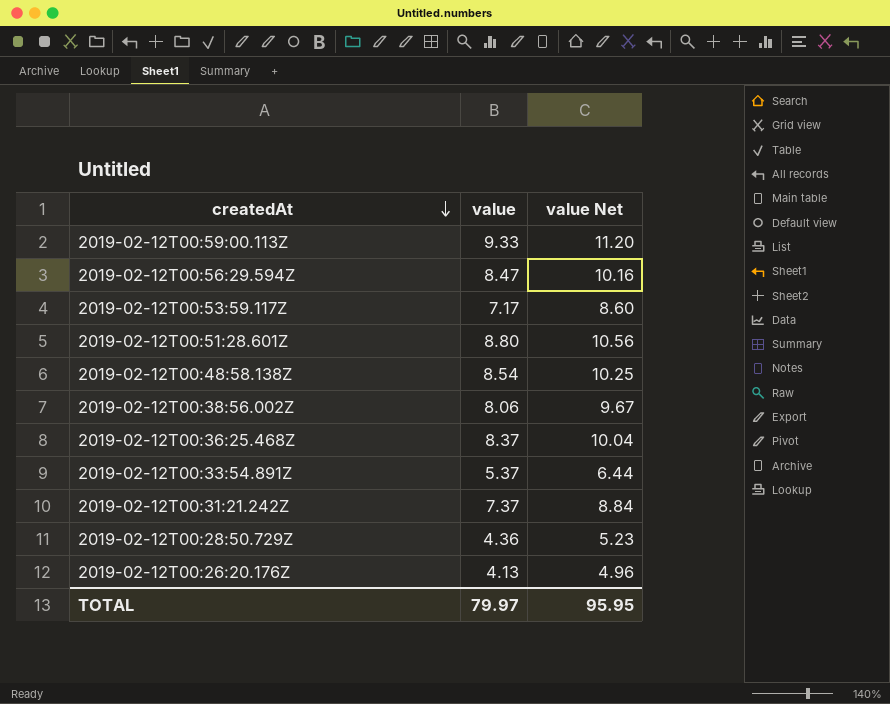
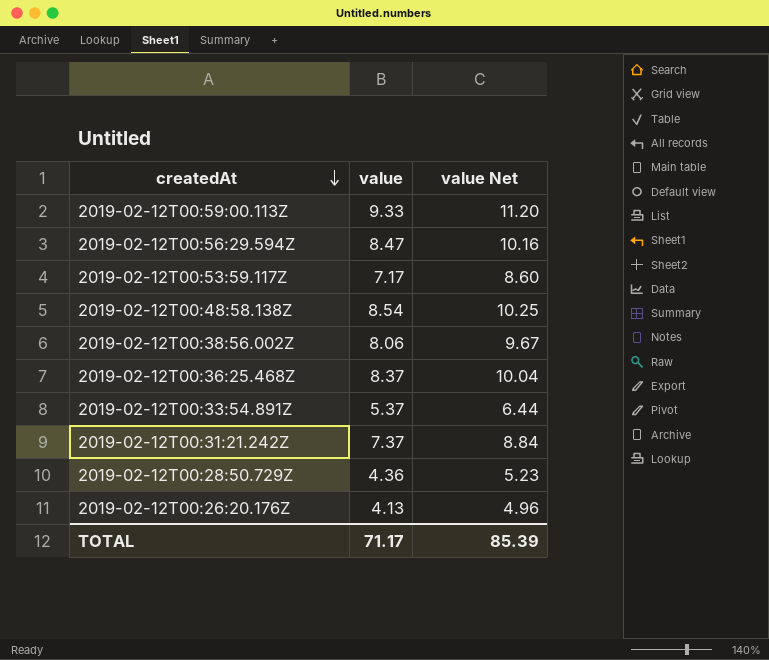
row 2019-02-12T00:51:28.601Z: 8.80 | 10.56 -> none
TOTAL | value: 79.97 -> 71.17
TOTAL | value Net: 95.95 -> 85.39

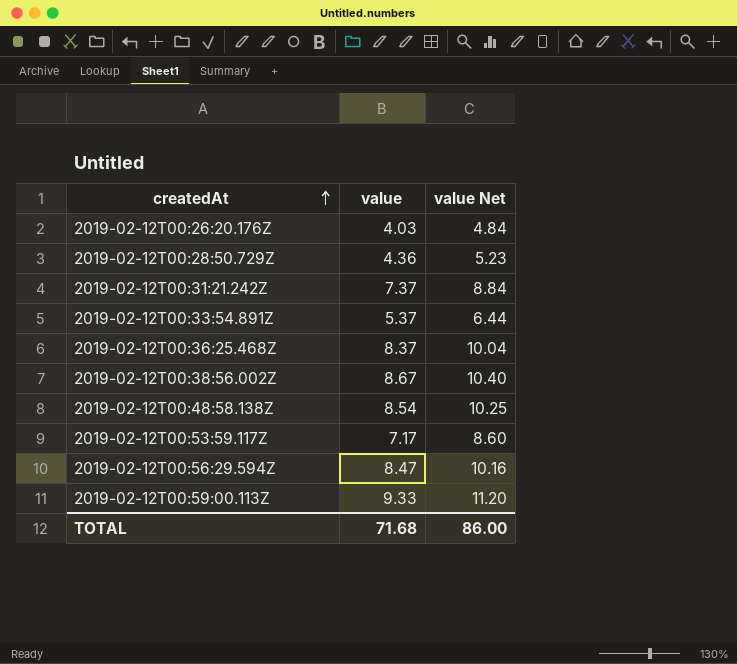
row order: createdAt descending -> createdAt ascending
2019-02-12T00:26:20.176Z | value: 4.13 -> 4.03
2019-02-12T00:26:20.176Z | value Net: 4.96 -> 4.84
2019-02-12T00:38:56.002Z | value: 8.06 -> 8.67
2019-02-12T00:38:56.002Z | value Net: 9.67 -> 10.40
TOTAL | value: 71.17 -> 71.68
TOTAL | value Net: 85.39 -> 86.00

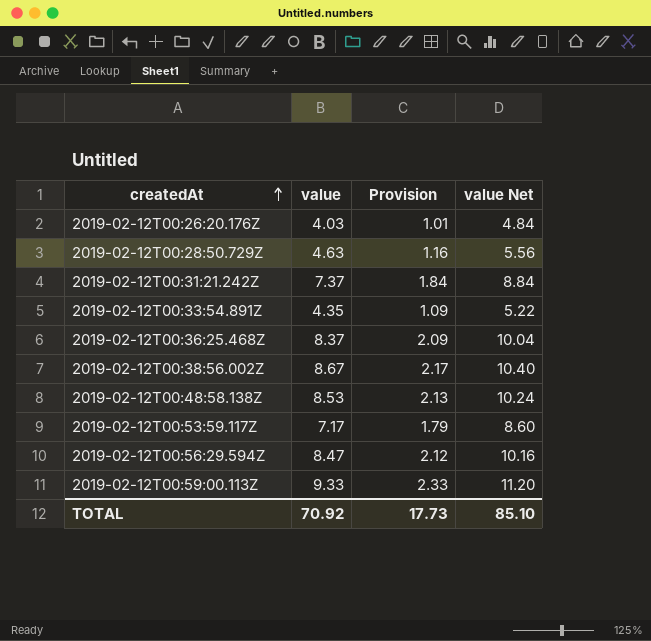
column Provision | formula: none -> [value] * 0.25
2019-02-12T00:28:50.729Z | value: 4.36 -> 4.63
2019-02-12T00:28:50.729Z | value Net: 5.23 -> 5.56
2019-02-12T00:33:54.891Z | value: 5.37 -> 4.35
2019-02-12T00:33:54.891Z | value Net: 6.44 -> 5.22
2019-02-12T00:48:58.138Z | value: 8.54 -> 8.53
2019-02-12T00:48:58.138Z | value Net: 10.25 -> 10.24
TOTAL | value: 71.68 -> 70.92
TOTAL | value Net: 86.00 -> 85.10

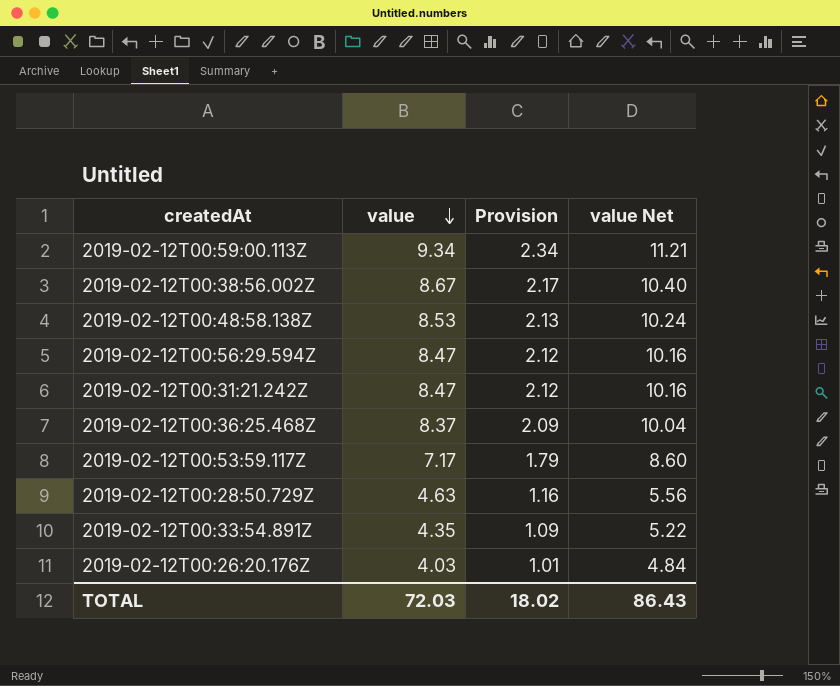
row order: createdAt ascending -> value descending
2019-02-12T00:59:00.113Z | value: 9.33 -> 9.34
2019-02-12T00:59:00.113Z | Provision: 2.33 -> 2.34
2019-02-12T00:59:00.113Z | value Net: 11.20 -> 11.21
2019-02-12T00:31:21.242Z | value: 7.37 -> 8.47
2019-02-12T00:31:21.242Z | Provision: 1.84 -> 2.12
2019-02-12T00:31:21.242Z | value Net: 8.84 -> 10.16
TOTAL | value: 70.92 -> 72.03
TOTAL | Provision: 17.73 -> 18.02
TOTAL | value Net: 85.10 -> 86.43

